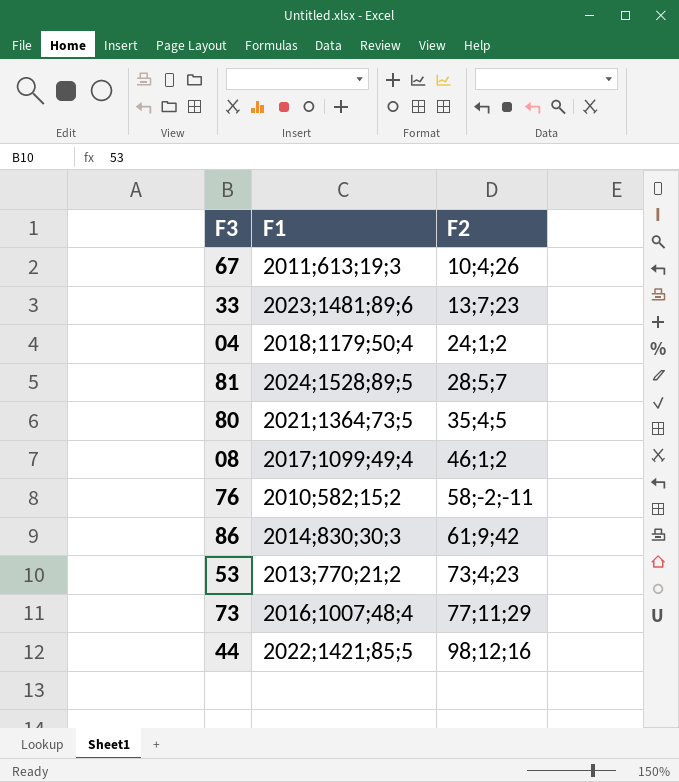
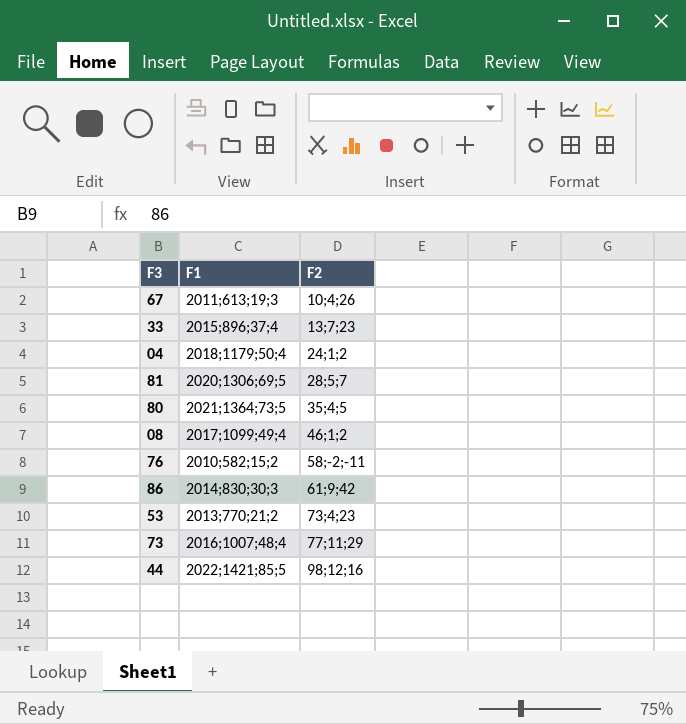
33 | F1: 2023;1481;89;6 -> 2015;896;37;4
81 | F1: 2024;1528;89;5 -> 2020;1306;69;5

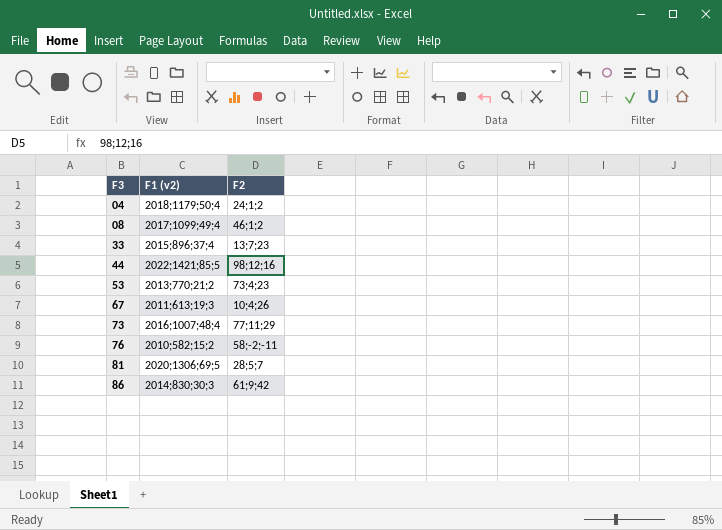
row order: F2 ascending -> F3 ascending
column name: F1 -> F1 (v2)
row 80: 2021;1364;73;5 | 35;4;5 -> none

